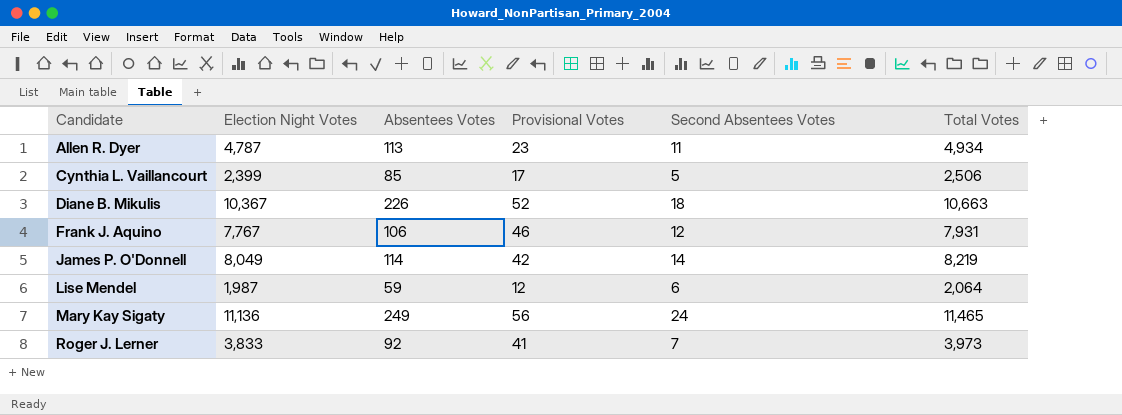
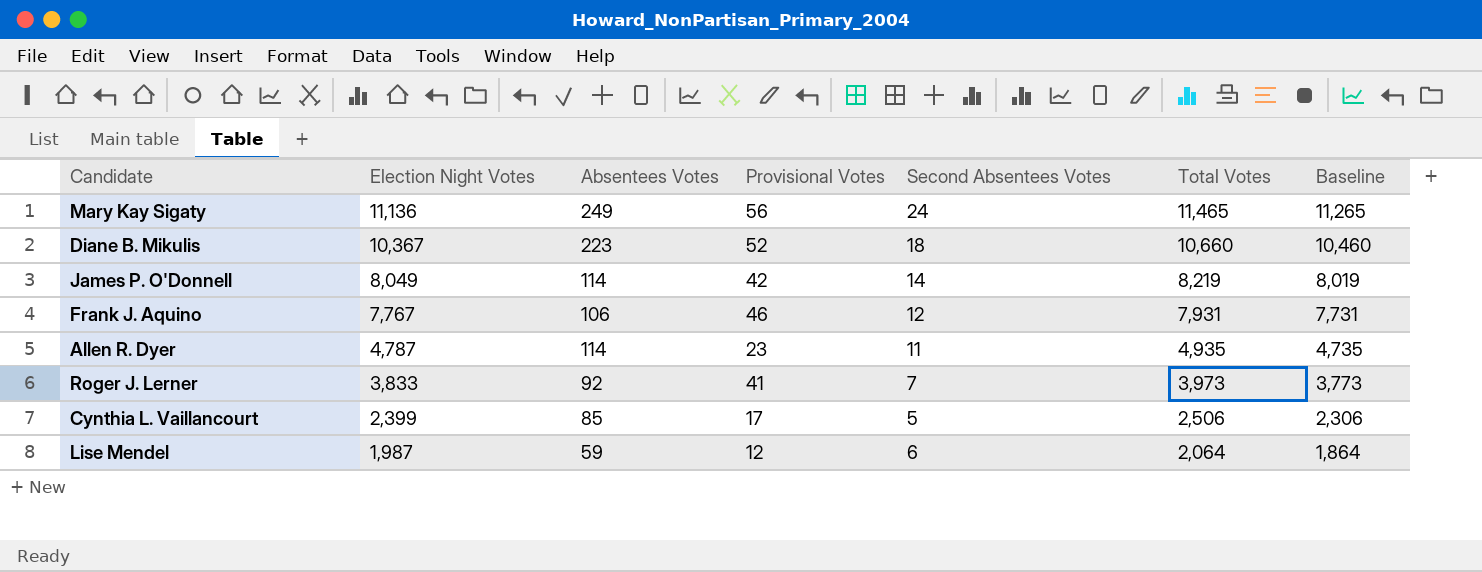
row order: Candidate ascending -> Election Night Votes descending
column Baseline | formula: none -> [Total Votes] - 200
Diane B. Mikulis | Absentees Votes: 226 -> 223
Diane B. Mikulis | Total Votes: 10,663 -> 10,660
Allen R. Dyer | Absentees Votes: 113 -> 114
Allen R. Dyer | Total Votes: 4,934 -> 4,935

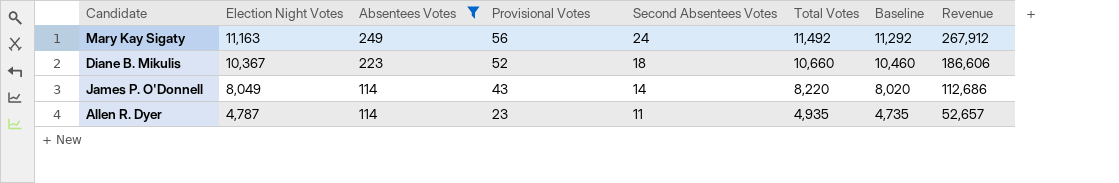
filter: none -> Absentees Votes >= 114
column Revenue | formula: none -> [Election Night Votes] * [Second Absentees Votes]
Mary Kay Sigaty | Election Night Votes: 11,136 -> 11,163
Mary Kay Sigaty | Total Votes: 11,465 -> 11,492
Mary Kay Sigaty | Baseline: 11,265 -> 11,292
James P. O'Donnell | Provisional Votes: 42 -> 43
James P. O'Donnell | Total Votes: 8,219 -> 8,220
James P. O'Donnell | Baseline: 8,019 -> 8,020

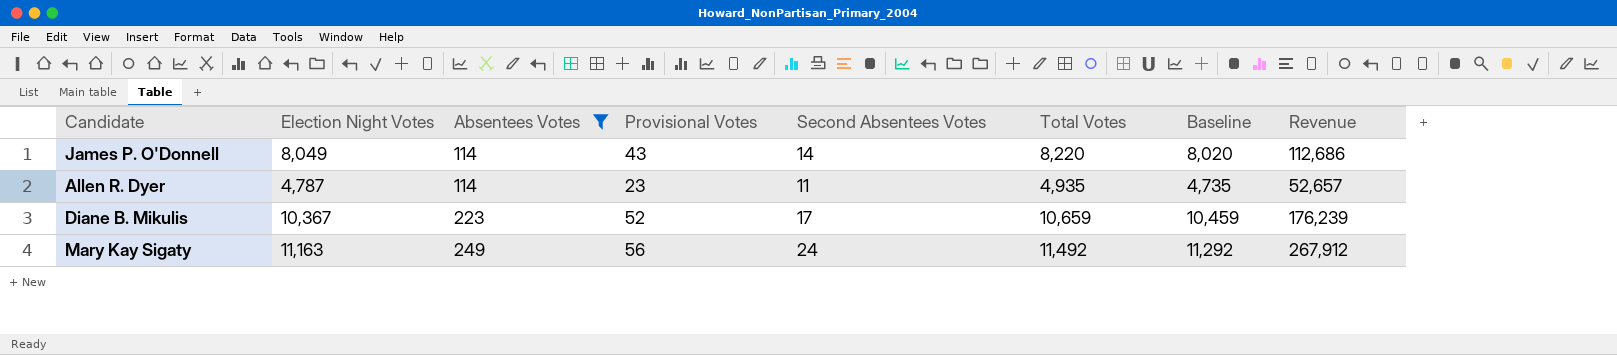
row order: Election Night Votes descending -> Absentees Votes ascending
Diane B. Mikulis | Second Absentees Votes: 18 -> 17
Diane B. Mikulis | Total Votes: 10,660 -> 10,659
Diane B. Mikulis | Baseline: 10,460 -> 10,459
Diane B. Mikulis | Revenue: 186,606 -> 176,239

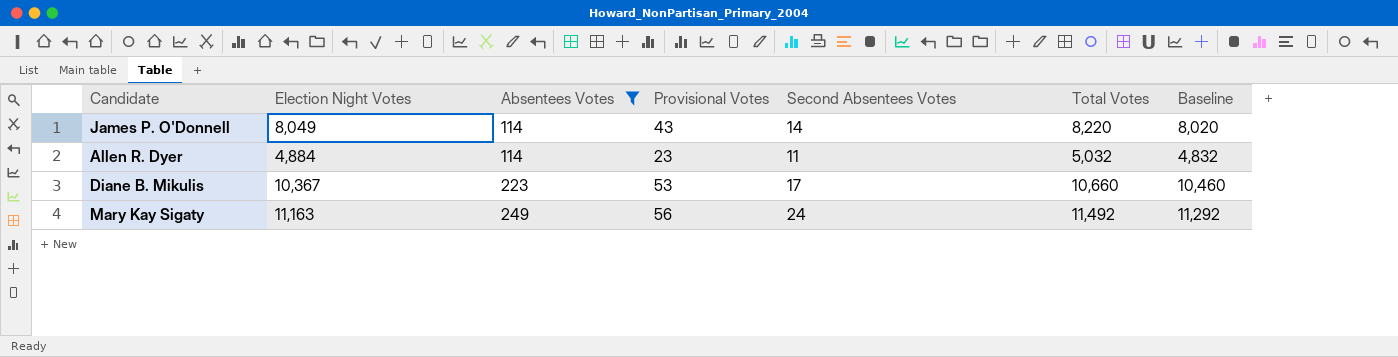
column Revenue | formula: [Election Night Votes] * [Second Absentees Votes] -> none
Allen R. Dyer | Election Night Votes: 4,787 -> 4,884
Allen R. Dyer | Total Votes: 4,935 -> 5,032
Allen R. Dyer | Baseline: 4,735 -> 4,832
Diane B. Mikulis | Provisional Votes: 52 -> 53
Diane B. Mikulis | Total Votes: 10,659 -> 10,660
Diane B. Mikulis | Baseline: 10,459 -> 10,460

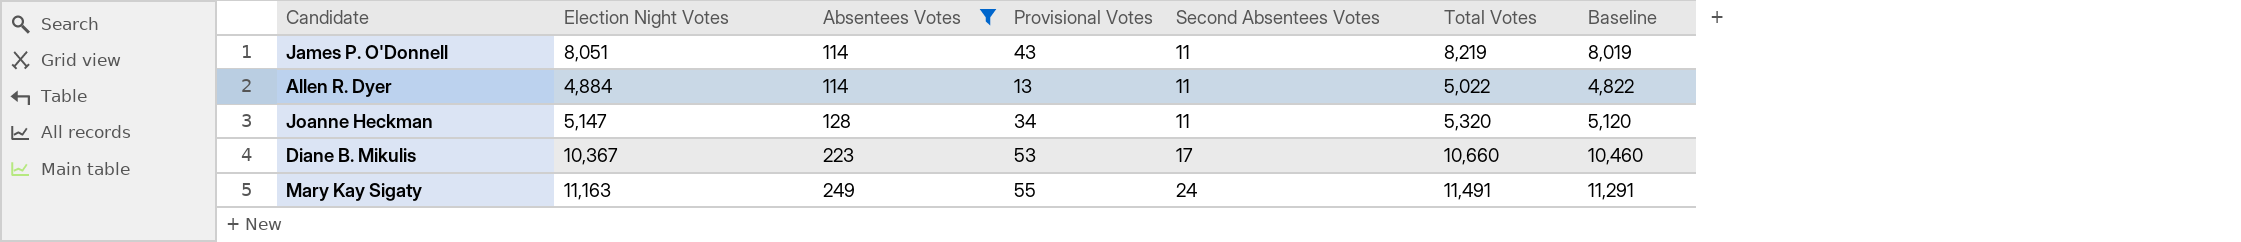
James P. O'Donnell | Election Night Votes: 8,049 -> 8,051
James P. O'Donnell | Second Absentees Votes: 14 -> 11
James P. O'Donnell | Total Votes: 8,220 -> 8,219
James P. O'Donnell | Baseline: 8,020 -> 8,019
Allen R. Dyer | Provisional Votes: 23 -> 13
Allen R. Dyer | Total Votes: 5,032 -> 5,022
Allen R. Dyer | Baseline: 4,832 -> 4,822
row Joanne Heckman: none -> 5,147 | 128 | 34 | 11 | 5,320 | 5,120
Mary Kay Sigaty | Provisional Votes: 56 -> 55
Mary Kay Sigaty | Total Votes: 11,492 -> 11,491
Mary Kay Sigaty | Baseline: 11,292 -> 11,291

